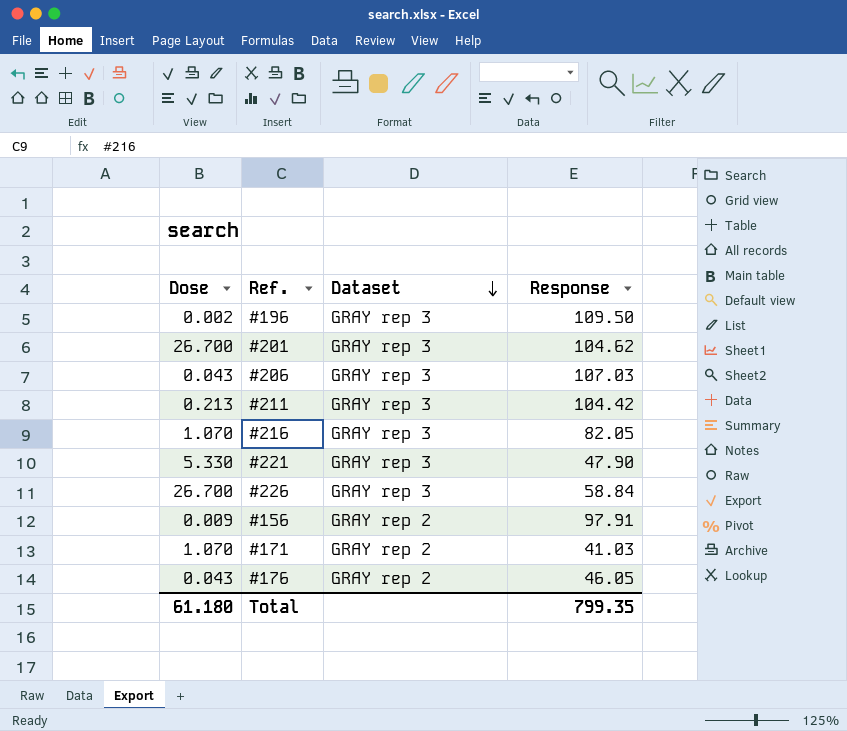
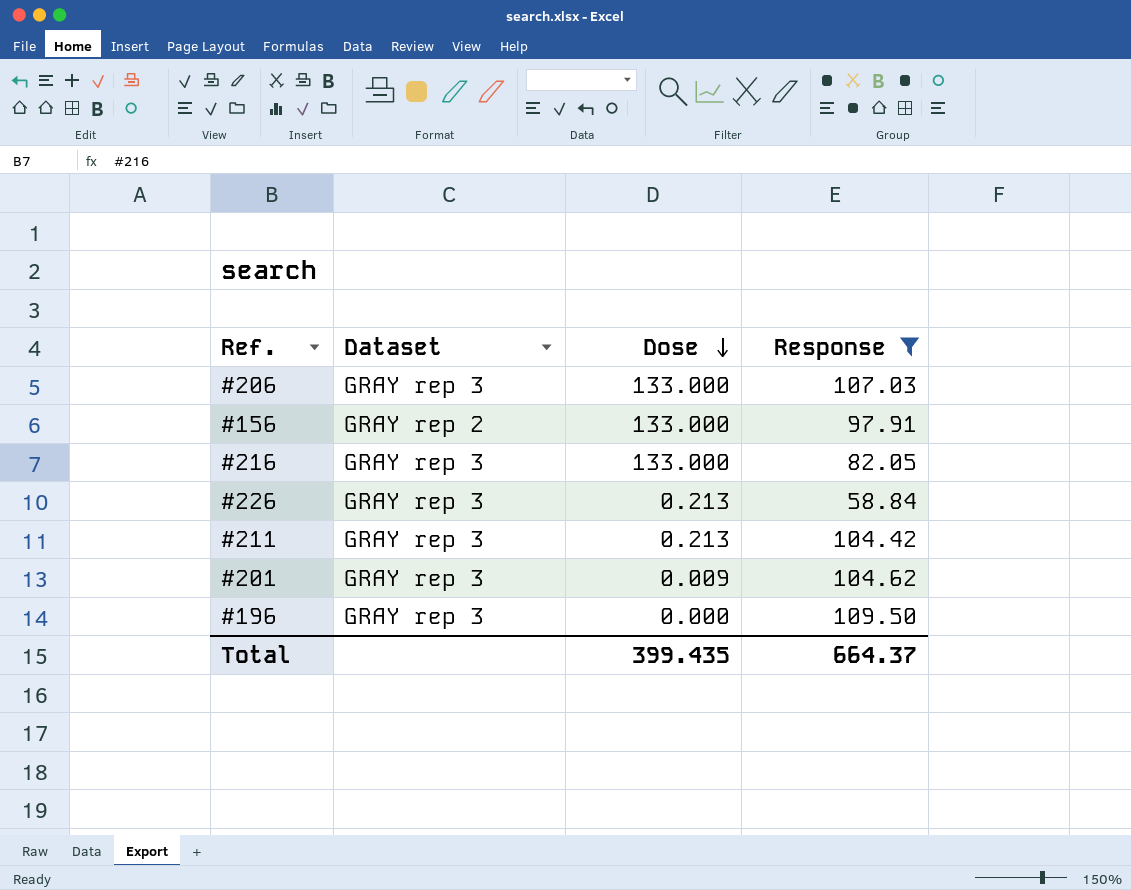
filter: none -> Response >= 58.84
row order: Dataset descending -> Dose descending
column Dose | position: 1 -> 3
#206 | Dose: 0.043 -> 133.000
#156 | Dose: 0.009 -> 133.000
#216 | Dose: 1.070 -> 133.000
#226 | Dose: 26.700 -> 0.213
#201 | Dose: 26.700 -> 0.009
#196 | Dose: 0.002 -> 0.000
Total | Dose: 61.180 -> 399.435
Total | Response: 799.35 -> 664.37

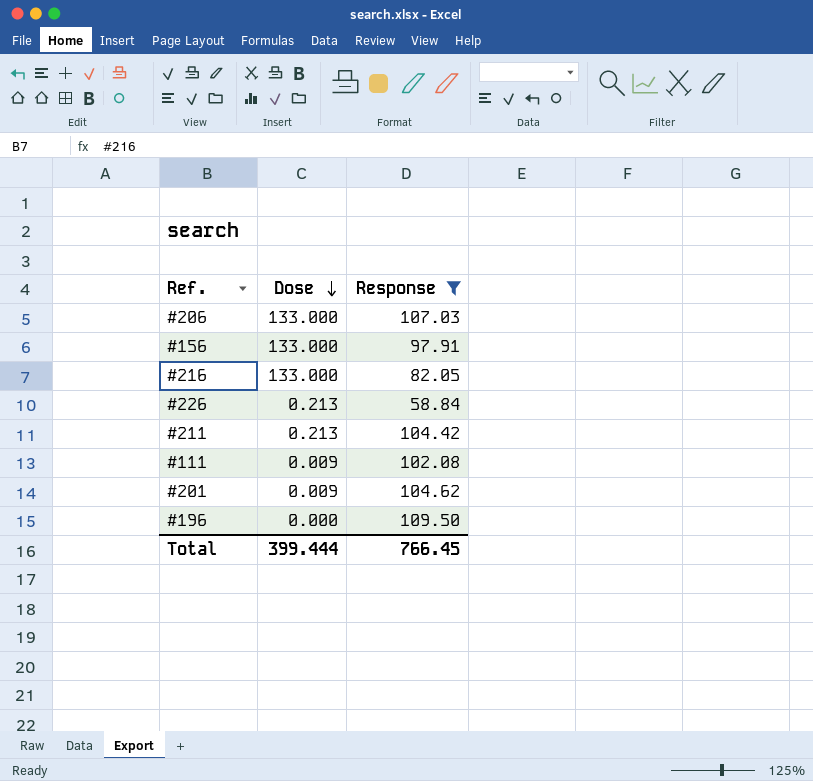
column Dataset | position: 2 -> none
row #111: none -> 0.009 | 102.08
Total | Dose: 399.435 -> 399.444
Total | Response: 664.37 -> 766.45

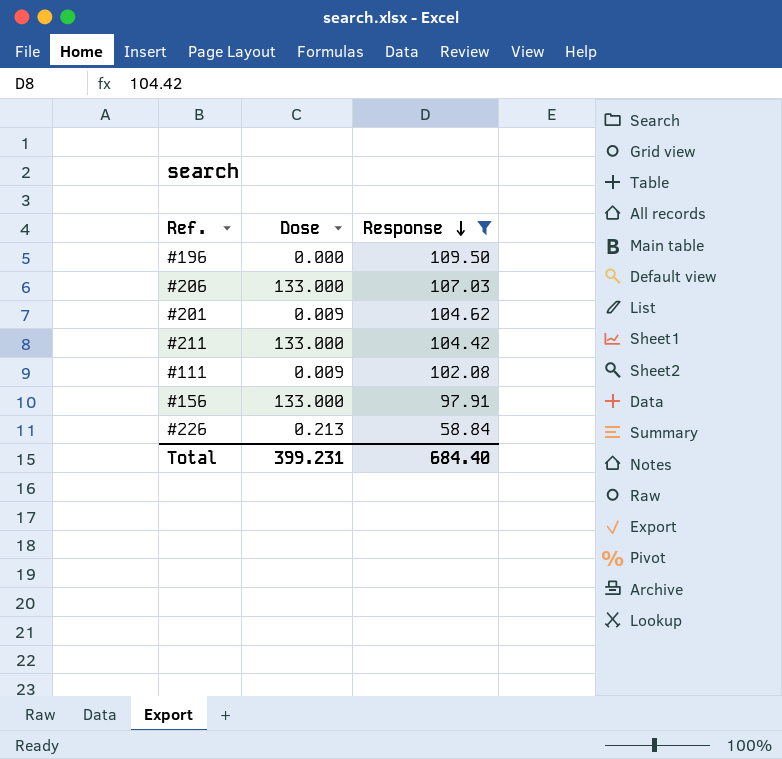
row order: Dose descending -> Response descending
row #216: 133.000 | 82.05 -> none
#211 | Dose: 0.213 -> 133.000
Total | Dose: 399.444 -> 399.231
Total | Response: 766.45 -> 684.40

